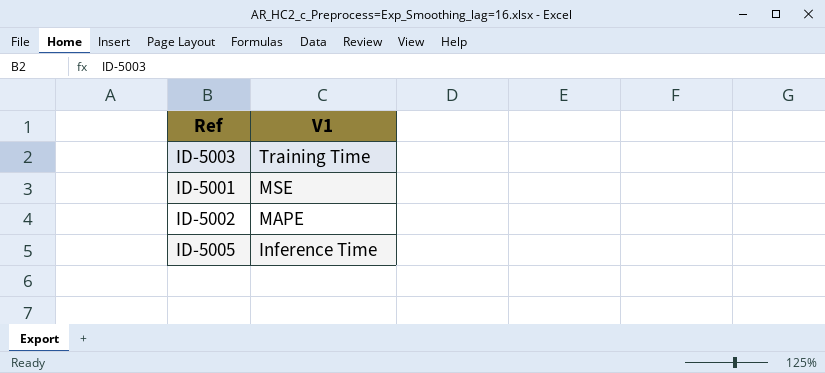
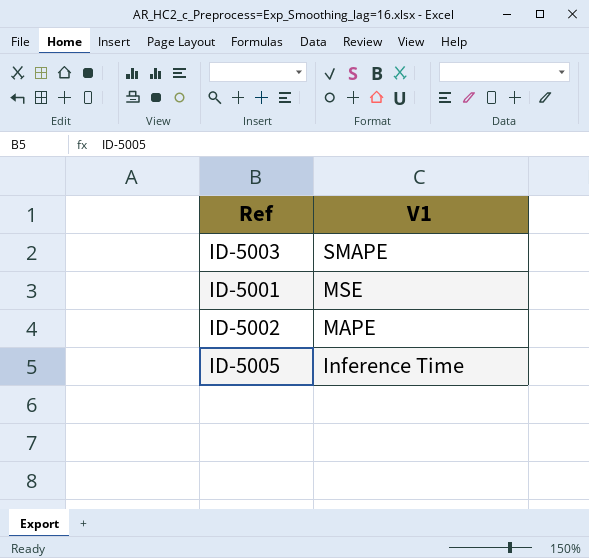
ID-5003 | V1: Training Time -> SMAPE

